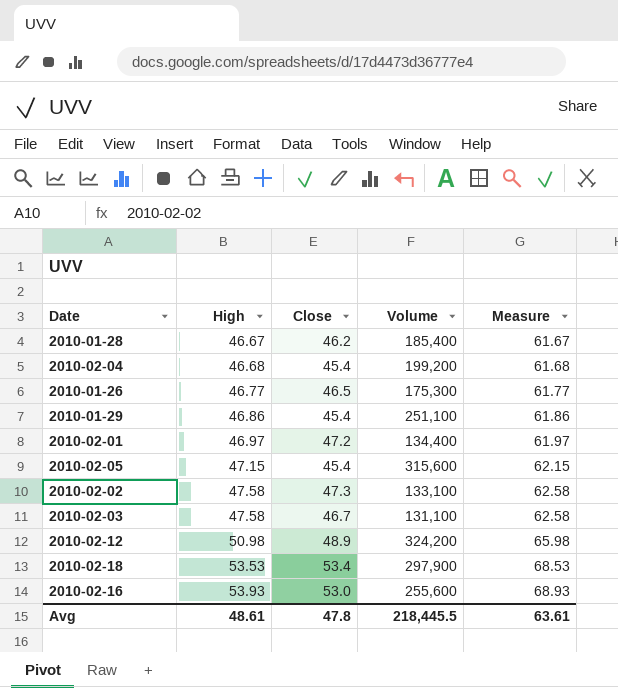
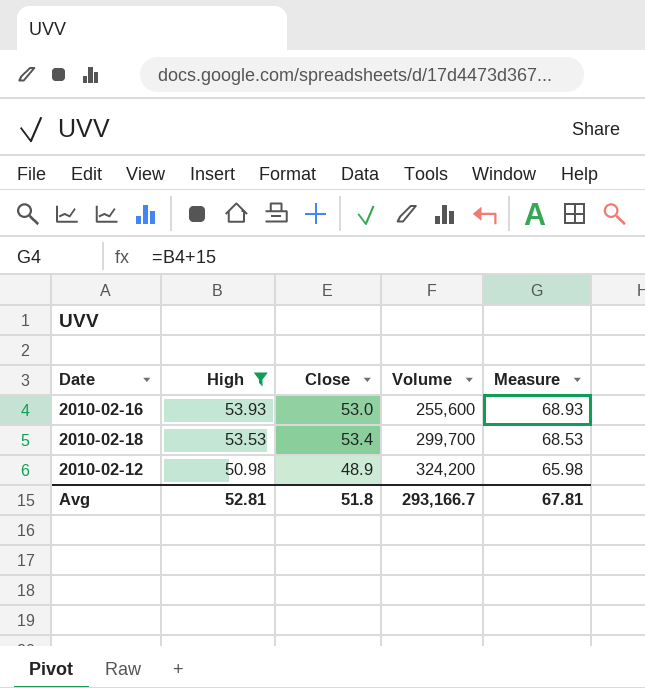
filter: none -> High >= 50.98
row order: High ascending -> High descending
2010-02-18 | Volume: 297,900 -> 299,700
Avg | High: 48.61 -> 52.81
Avg | Close: 47.8 -> 51.8
Avg | Volume: 218,445.5 -> 293,166.7
Avg | Measure: 63.61 -> 67.81

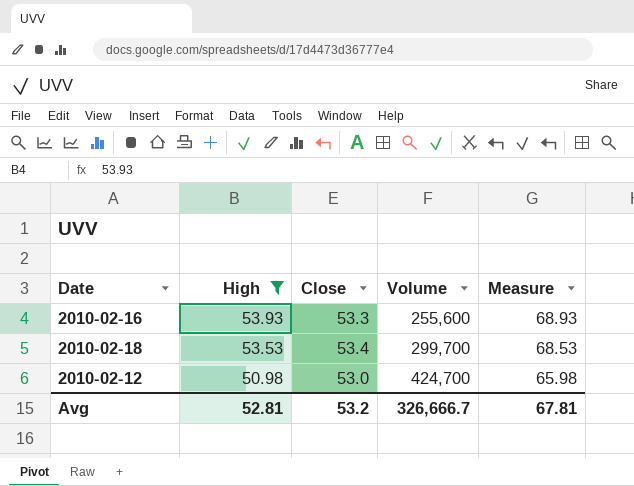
2010-02-16 | Close: 53.0 -> 53.3
2010-02-12 | Close: 48.9 -> 53.0
2010-02-12 | Volume: 324,200 -> 424,700
Avg | Close: 51.8 -> 53.2
Avg | Volume: 293,166.7 -> 326,666.7

